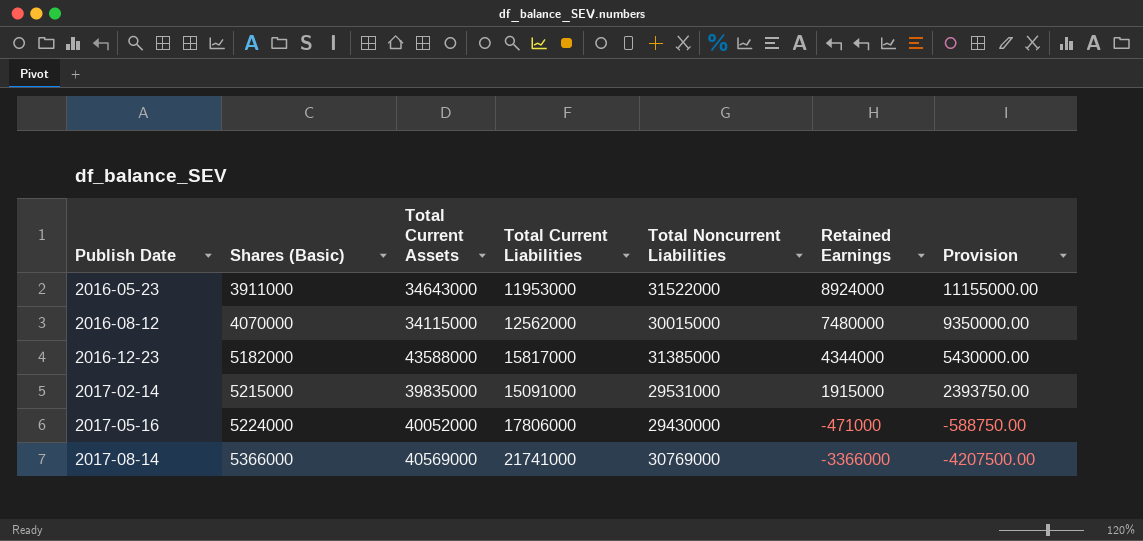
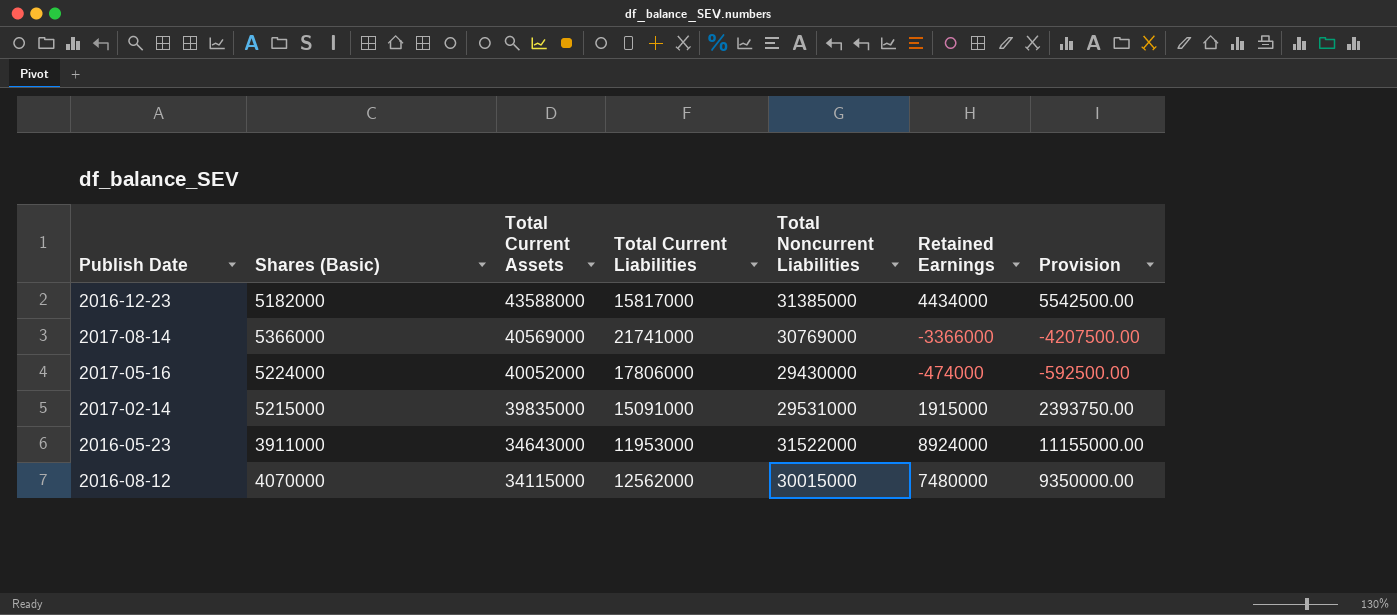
row order: Publish Date ascending -> Total Current Assets descending
2016-12-23 | Retained Earnings: 4344000 -> 4434000
2016-12-23 | Provision: 5430000.00 -> 5542500.00
2017-05-16 | Retained Earnings: -471000 -> -474000
2017-05-16 | Provision: -588750.00 -> -592500.00

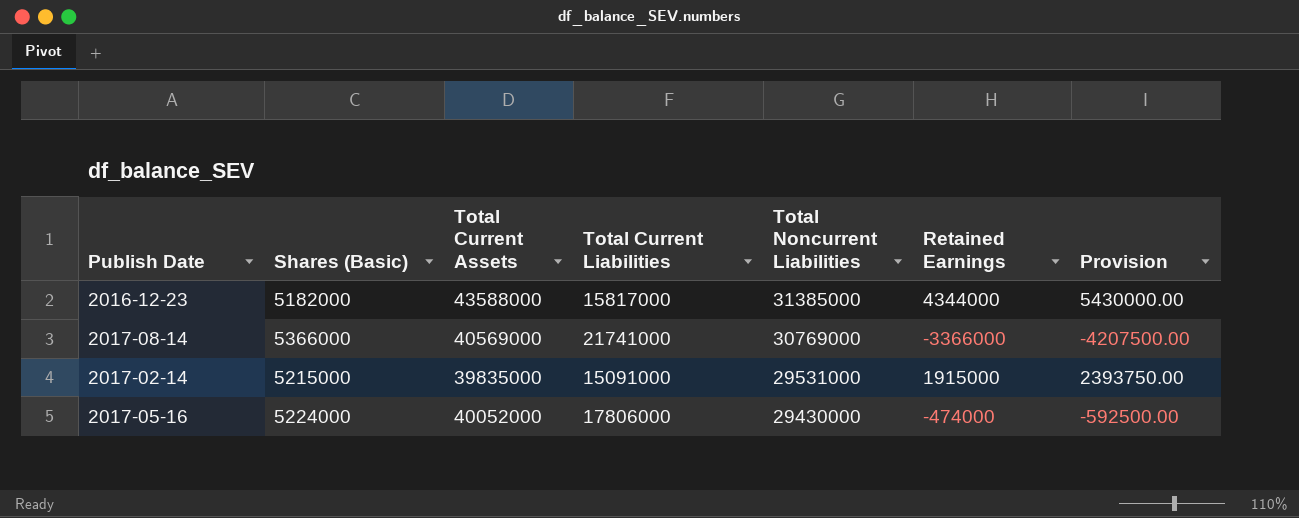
row order: Total Current Assets descending -> Total Noncurrent Liabilities descending
row 2016-05-23: 3911000 | 34643000 | 11953000 | 31522000 | 8924000 | 11155000.00 -> none
row 2016-08-12: 4070000 | 34115000 | 12562000 | 30015000 | 7480000 | 9350000.00 -> none
2016-12-23 | Retained Earnings: 4434000 -> 4344000
2016-12-23 | Provision: 5542500.00 -> 5430000.00

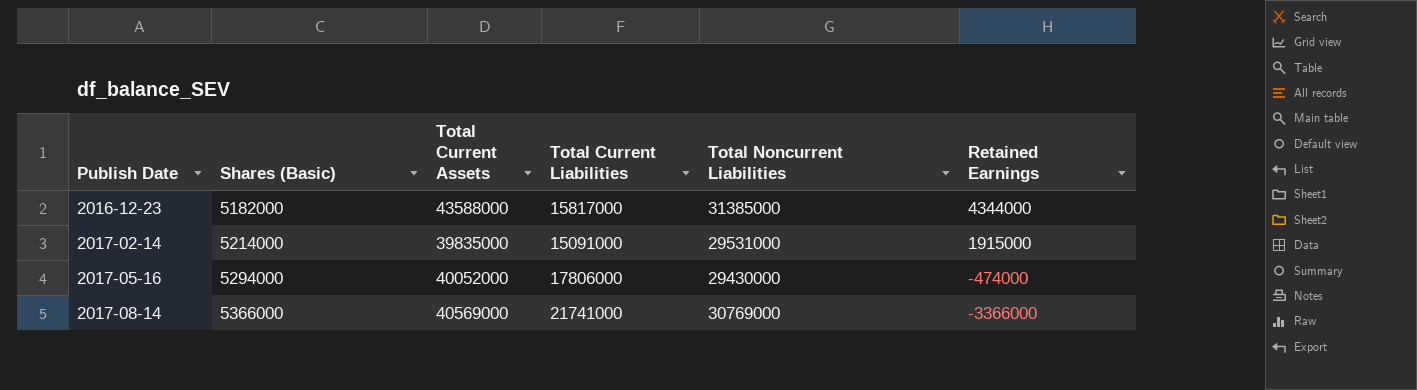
row order: Total Noncurrent Liabilities descending -> Publish Date ascending
column Provision | formula: [Retained Earnings] * 1.25 -> none
2017-02-14 | Shares (Basic): 5215000 -> 5214000
2017-05-16 | Shares (Basic): 5224000 -> 5294000

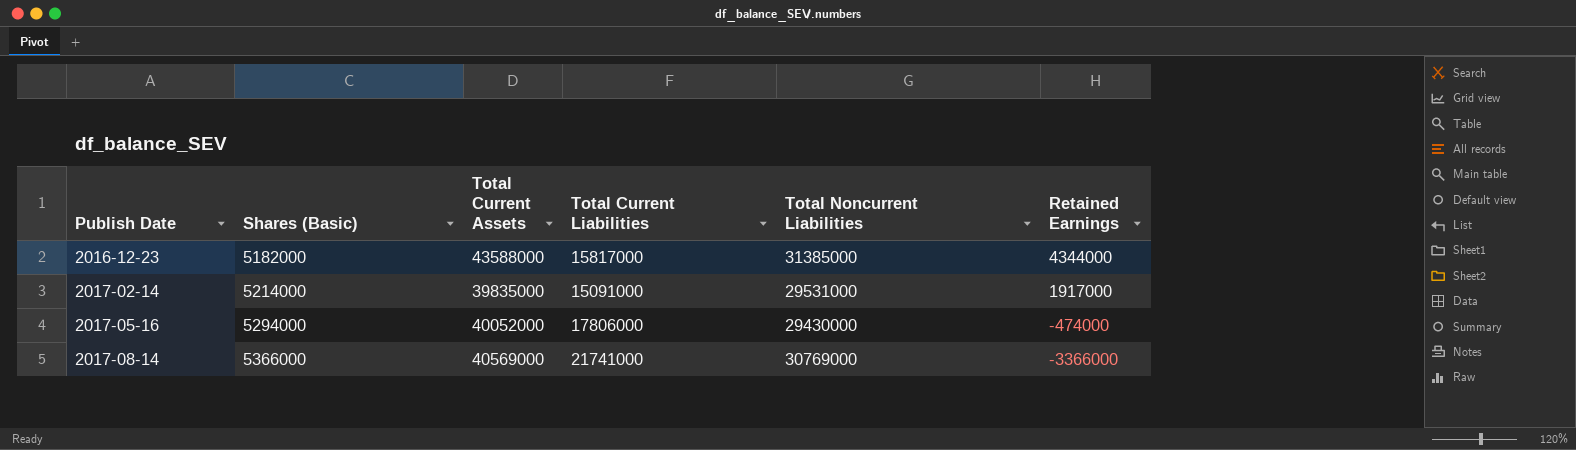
2017-02-14 | Retained Earnings: 1915000 -> 1917000

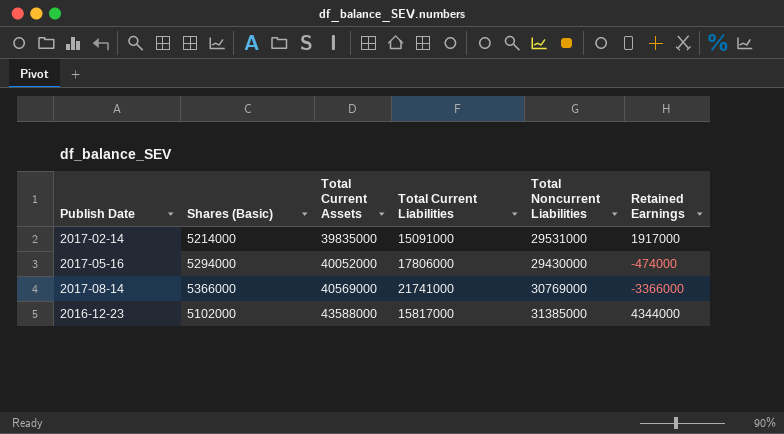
row order: Publish Date ascending -> Total Current Assets ascending
2016-12-23 | Shares (Basic): 5182000 -> 5102000

